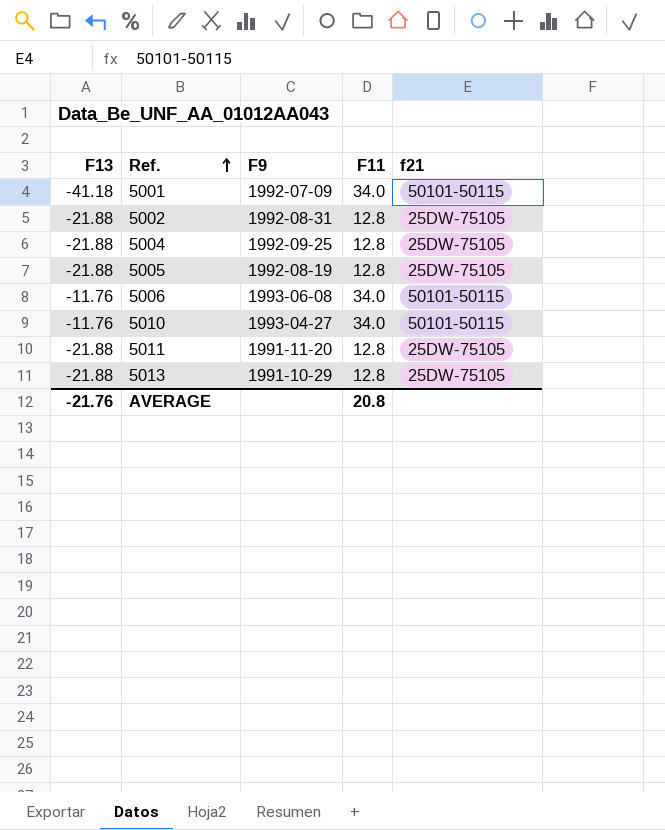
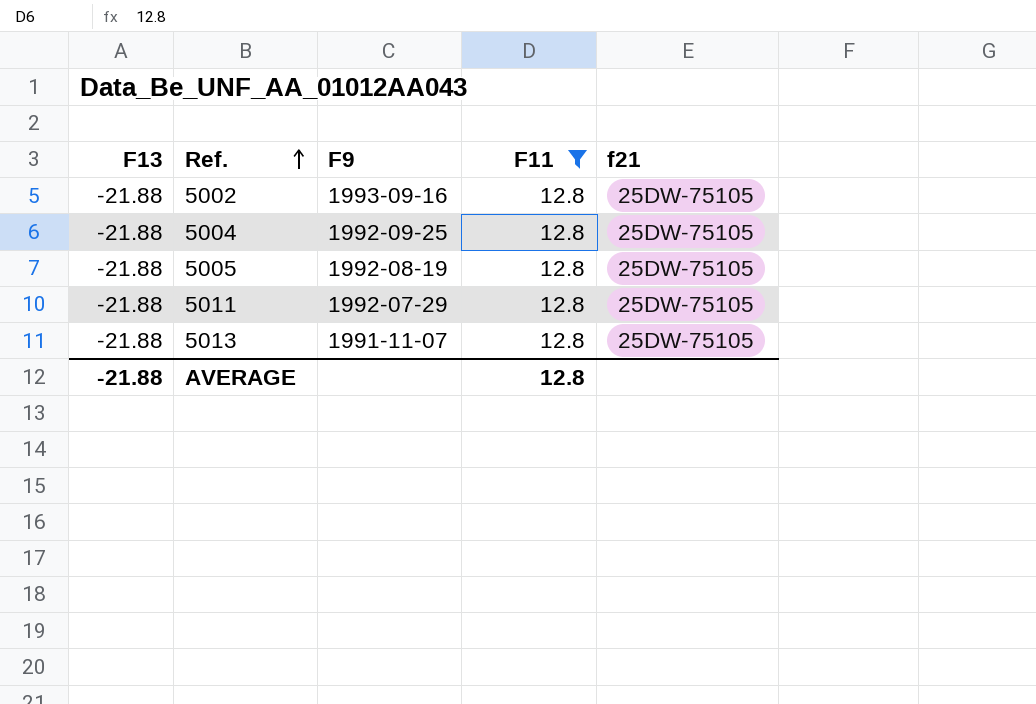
filter: none -> F11 = 12.8
5002 | F9: 1992-08-31 -> 1993-09-16
5011 | F9: 1991-11-20 -> 1992-07-29
5013 | F9: 1991-10-29 -> 1991-11-07
AVERAGE | F13: -21.76 -> -21.88
AVERAGE | F11: 20.8 -> 12.8

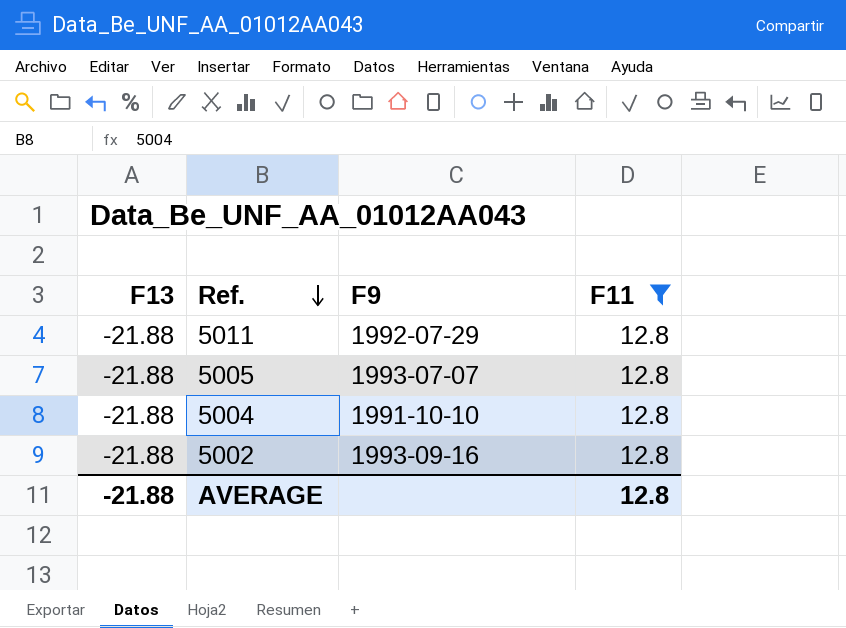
row order: Ref. ascending -> Ref. descending
column f21 | position: 5 -> none
row 5013: -21.88 | 1991-11-07 | 12.8 | 25DW-75105 -> none
5005 | F9: 1992-08-19 -> 1993-07-07
5004 | F9: 1992-09-25 -> 1991-10-10

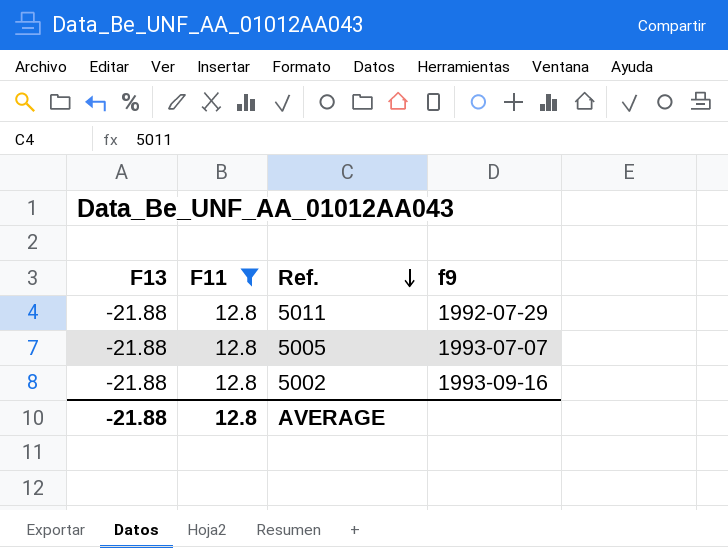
column F11 | position: 4 -> 2
column name: F9 -> f9
row 5004: -21.88 | 1991-10-10 | 12.8 -> none

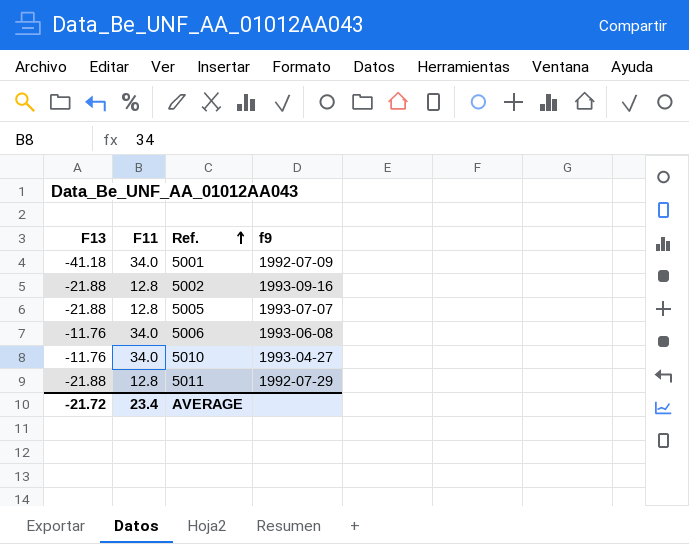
filter: F11 = 12.8 -> none
row order: Ref. descending -> Ref. ascending
AVERAGE | F13: -21.88 -> -21.72
AVERAGE | F11: 12.8 -> 23.4

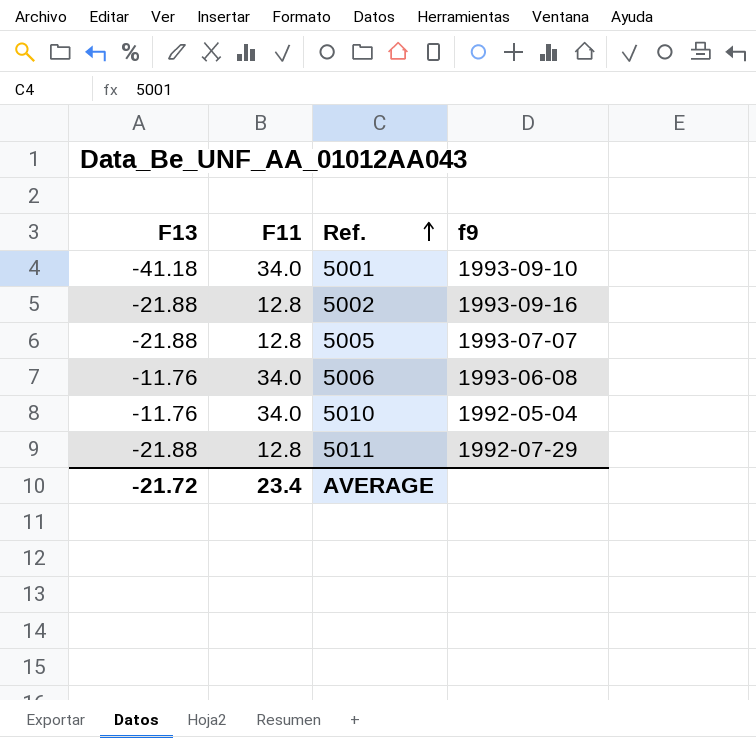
5001 | f9: 1992-07-09 -> 1993-09-10
5010 | f9: 1993-04-27 -> 1992-05-04

